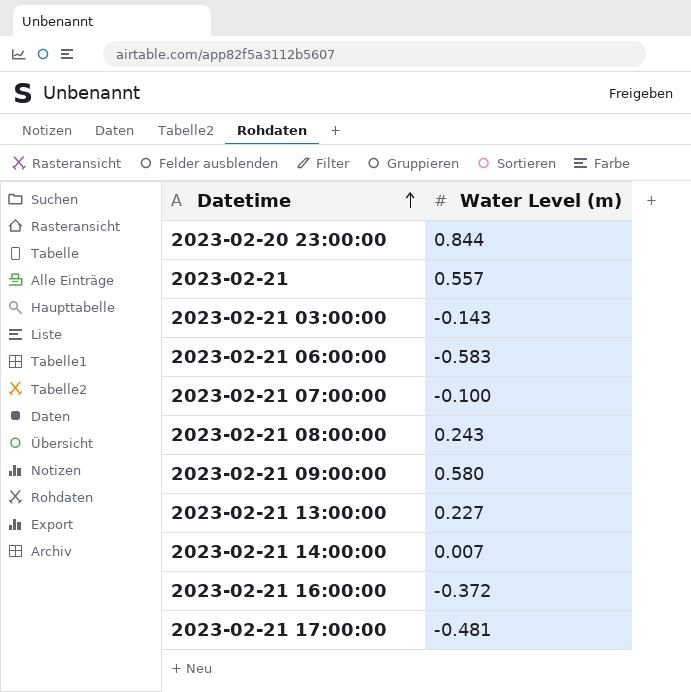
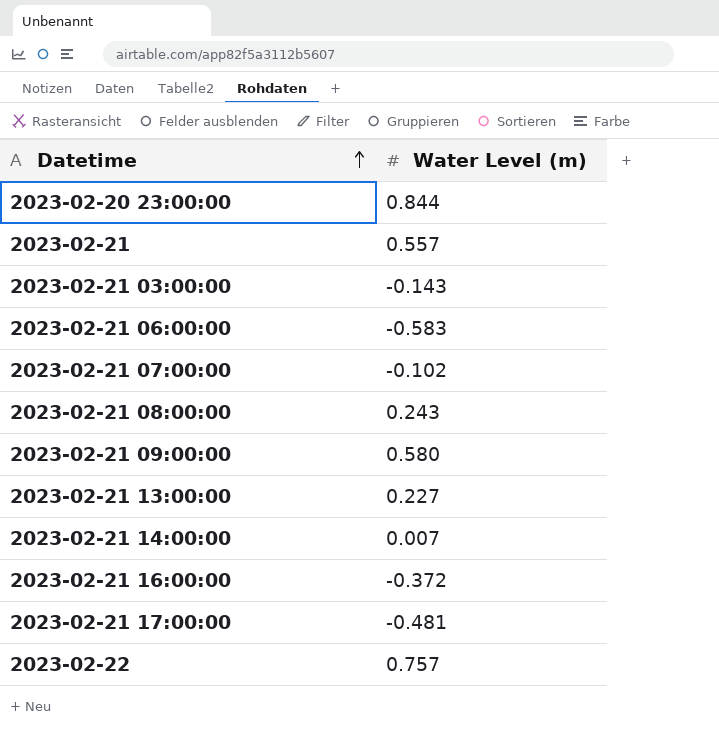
2023-02-21 07:00:00 | Water Level (m): -0.100 -> -0.102
row 2023-02-22: none -> 0.757

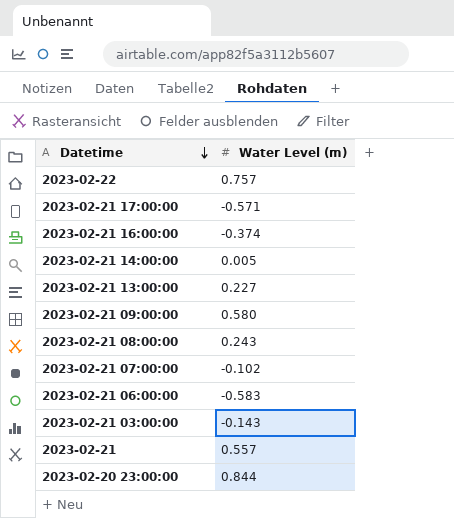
row order: Datetime ascending -> Datetime descending
2023-02-21 17:00:00 | Water Level (m): -0.481 -> -0.571
2023-02-21 16:00:00 | Water Level (m): -0.372 -> -0.374
2023-02-21 14:00:00 | Water Level (m): 0.007 -> 0.005

